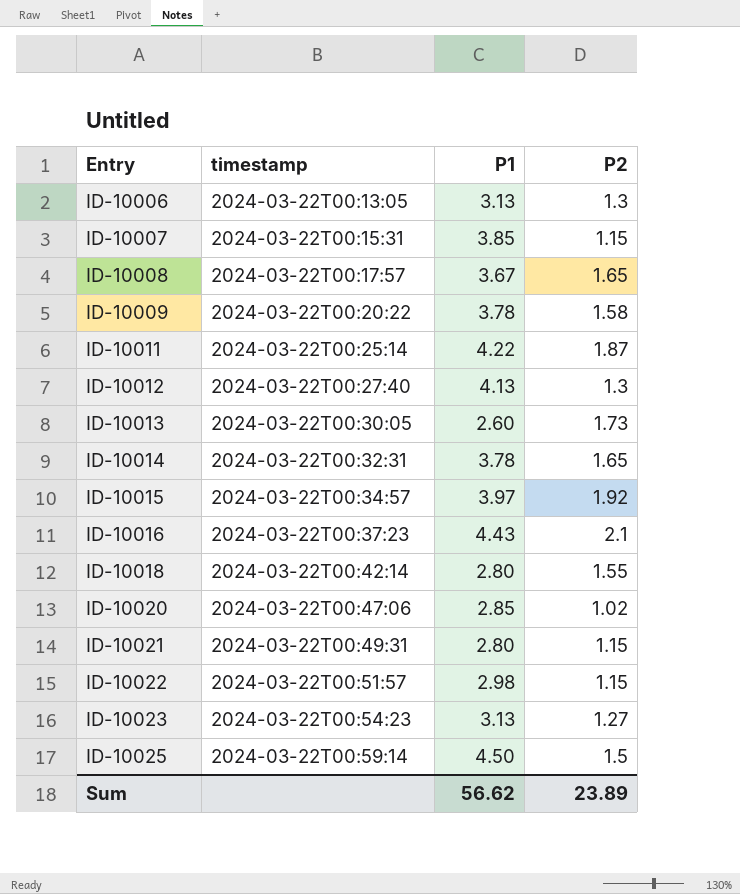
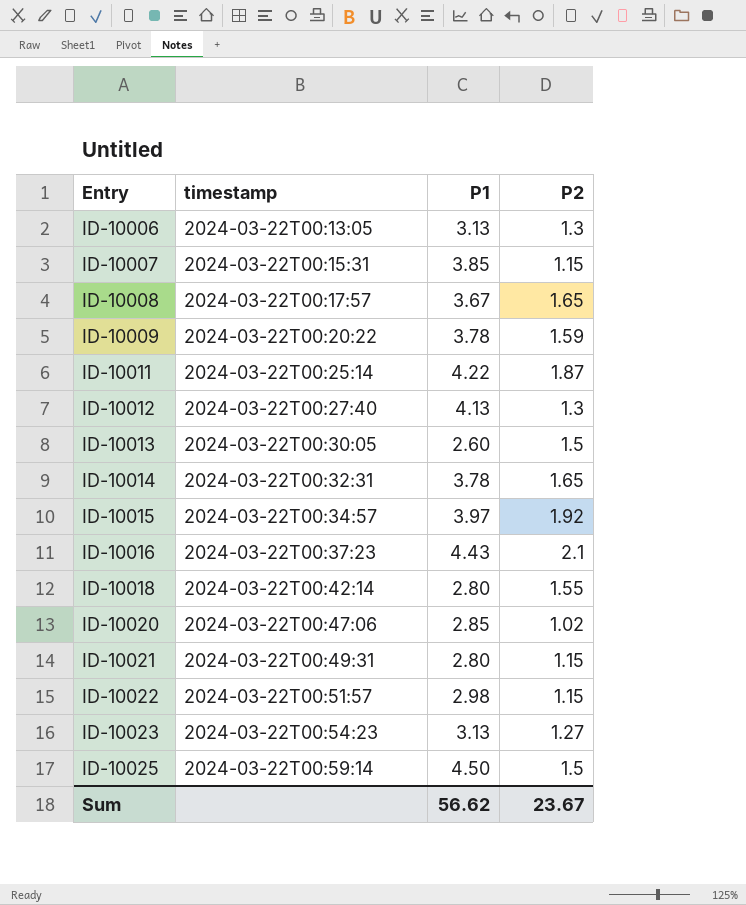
ID-10009 | P2: 1.58 -> 1.59
ID-10013 | P2: 1.73 -> 1.5
Sum | P2: 23.89 -> 23.67

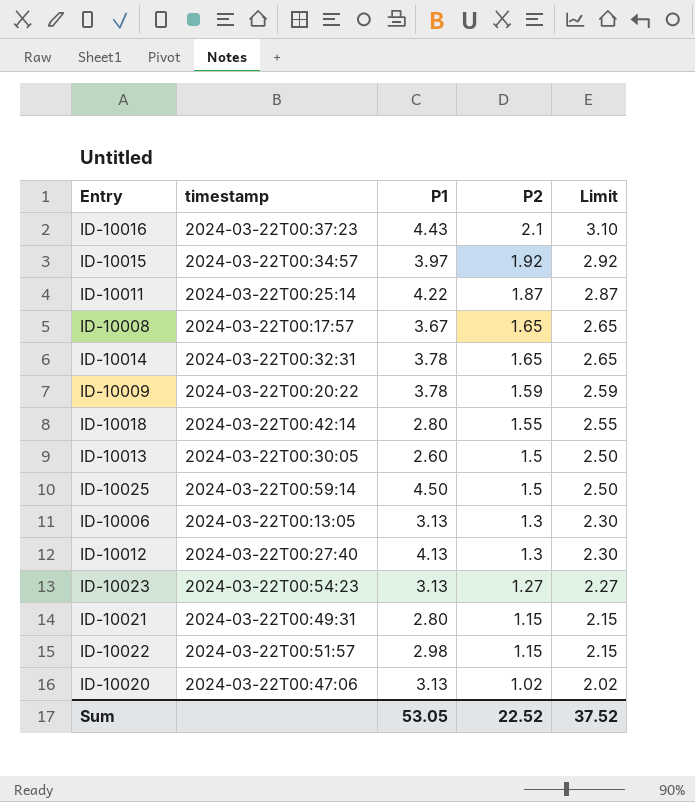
row order: Entry ascending -> P2 descending
column Limit | formula: none -> [P2] + 1
row ID-10007: 2024-03-22T00:15:31 | 3.85 | 1.15 -> none
ID-10020 | P1: 2.85 -> 3.13
Sum | P1: 56.62 -> 53.05
Sum | P2: 23.67 -> 22.52

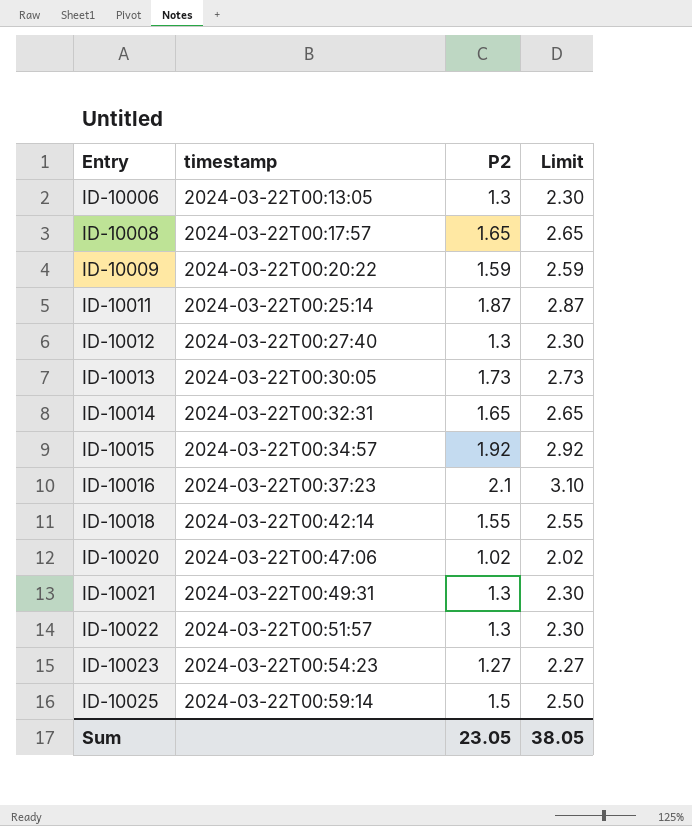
row order: P2 descending -> Entry ascending
column P1 | position: 3 -> none
ID-10013 | P2: 1.5 -> 1.73
ID-10013 | Limit: 2.50 -> 2.73
ID-10021 | P2: 1.15 -> 1.3
ID-10021 | Limit: 2.15 -> 2.30
ID-10022 | P2: 1.15 -> 1.3
ID-10022 | Limit: 2.15 -> 2.30
Sum | P2: 22.52 -> 23.05
Sum | Limit: 37.52 -> 38.05

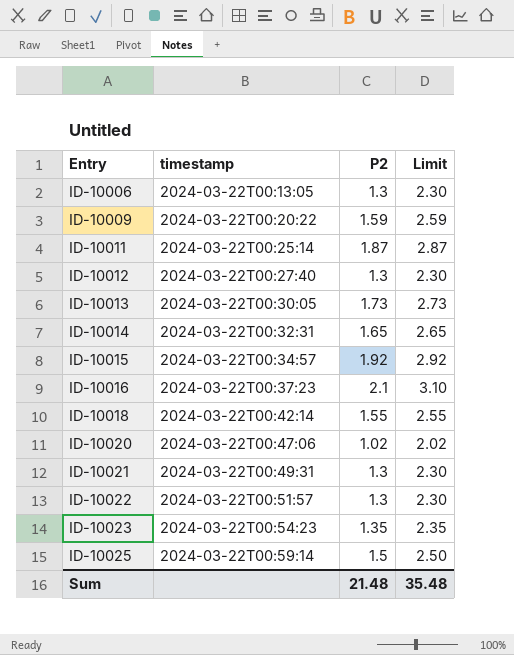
row ID-10008: 2024-03-22T00:17:57 | 1.65 | 2.65 -> none
ID-10023 | P2: 1.27 -> 1.35
ID-10023 | Limit: 2.27 -> 2.35
Sum | P2: 23.05 -> 21.48
Sum | Limit: 38.05 -> 35.48

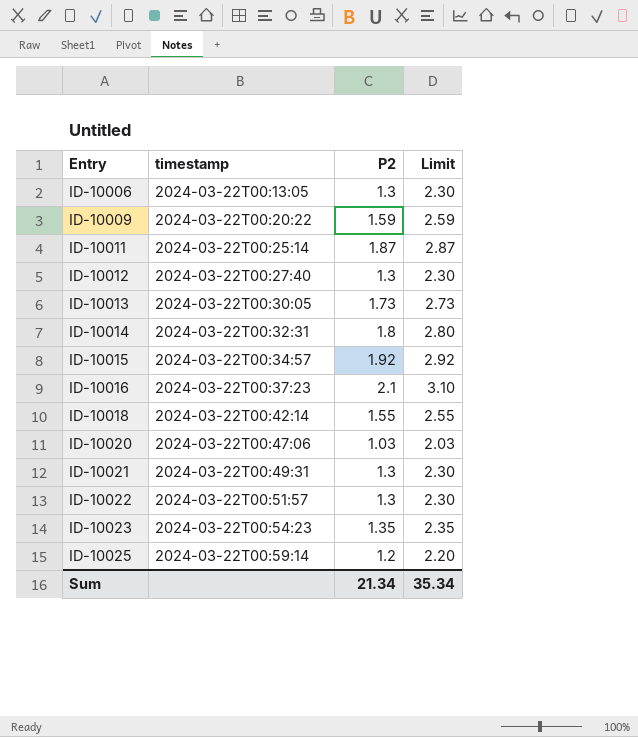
ID-10014 | P2: 1.65 -> 1.8
ID-10014 | Limit: 2.65 -> 2.80
ID-10020 | P2: 1.02 -> 1.03
ID-10020 | Limit: 2.02 -> 2.03
ID-10025 | P2: 1.5 -> 1.2
ID-10025 | Limit: 2.50 -> 2.20
Sum | P2: 21.48 -> 21.34
Sum | Limit: 35.48 -> 35.34

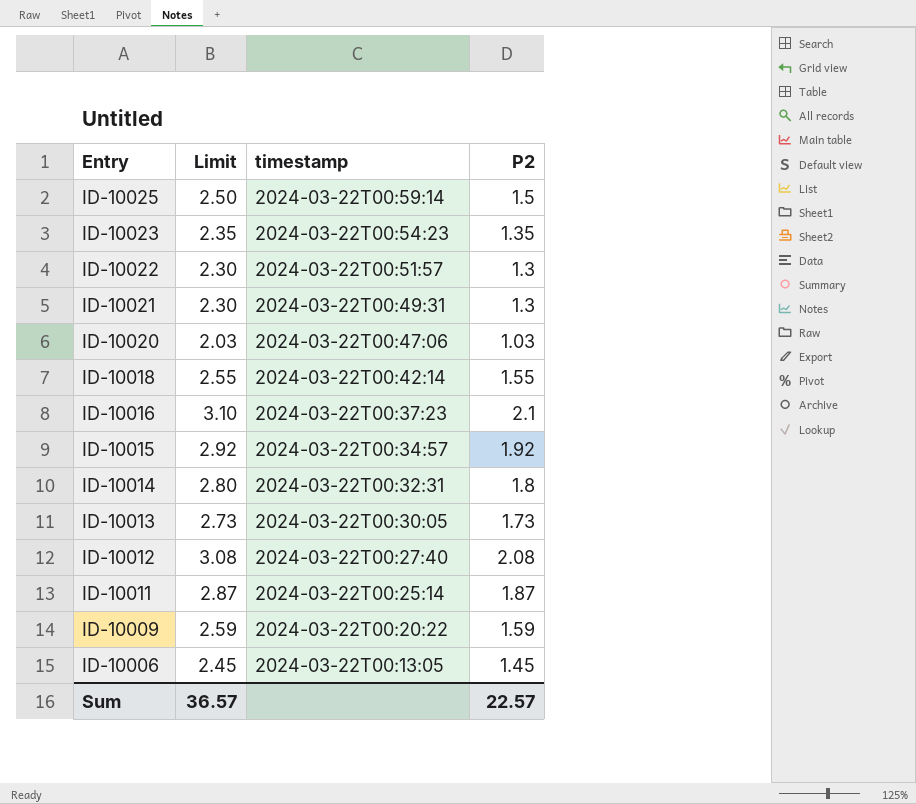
row order: Entry ascending -> Entry descending
column Limit | position: 4 -> 2
ID-10025 | Limit: 2.20 -> 2.50
ID-10025 | P2: 1.2 -> 1.5
ID-10012 | Limit: 2.30 -> 3.08
ID-10012 | P2: 1.3 -> 2.08
ID-10006 | Limit: 2.30 -> 2.45
ID-10006 | P2: 1.3 -> 1.45
Sum | Limit: 35.34 -> 36.57
Sum | P2: 21.34 -> 22.57

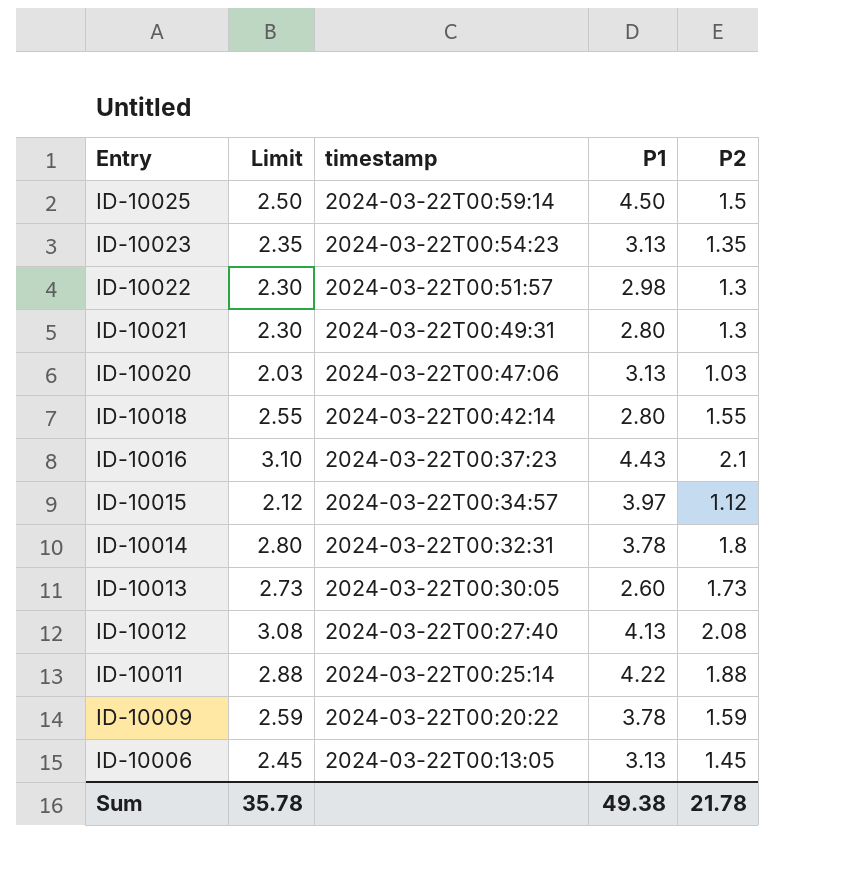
column P1 | position: none -> 4
ID-10015 | Limit: 2.92 -> 2.12
ID-10015 | P2: 1.92 -> 1.12
ID-10011 | Limit: 2.87 -> 2.88
ID-10011 | P2: 1.87 -> 1.88
Sum | Limit: 36.57 -> 35.78
Sum | P2: 22.57 -> 21.78

